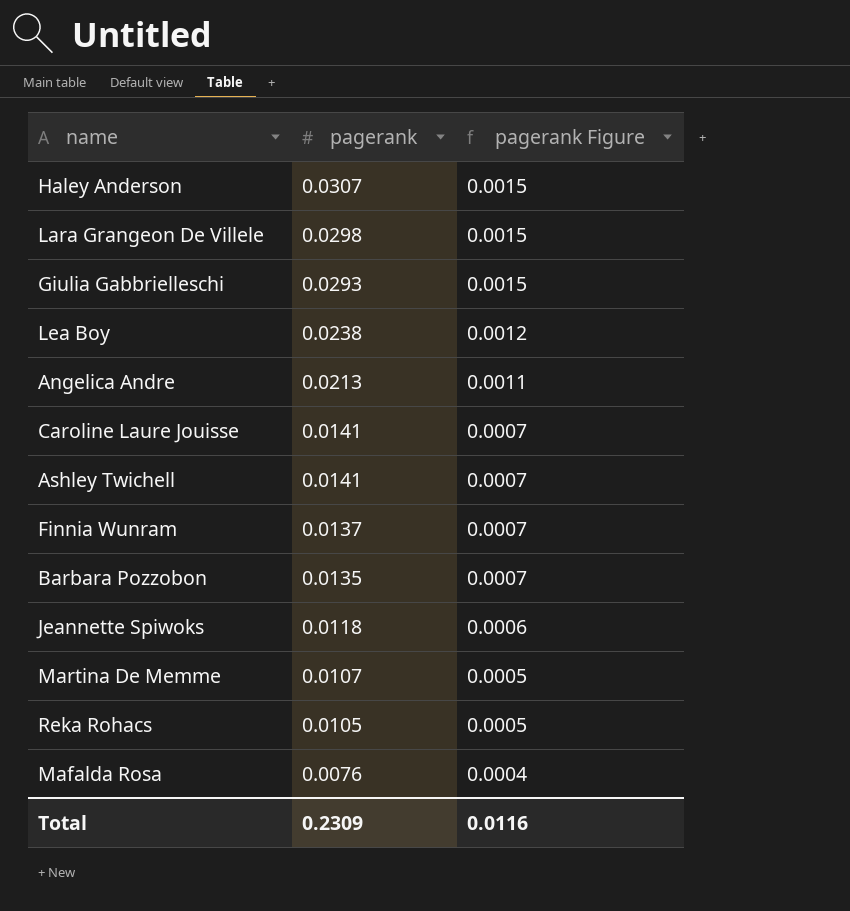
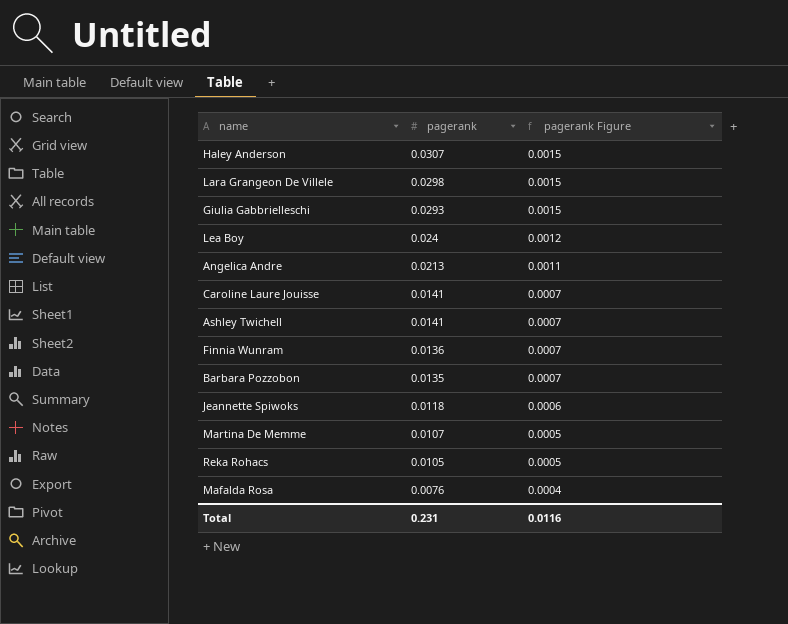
Lea Boy | pagerank: 0.0238 -> 0.024
Finnia Wunram | pagerank: 0.0137 -> 0.0136
Total | pagerank: 0.2309 -> 0.231

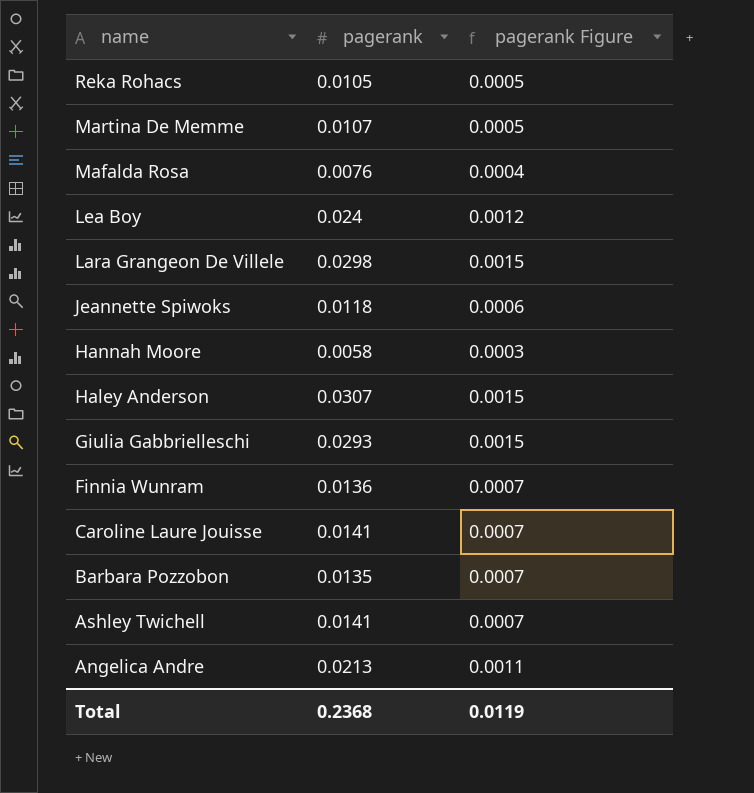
row order: pagerank descending -> name descending
row Hannah Moore: none -> 0.0058 | 0.0003
Total | pagerank: 0.231 -> 0.2368
Total | pagerank Figure: 0.0116 -> 0.0119

